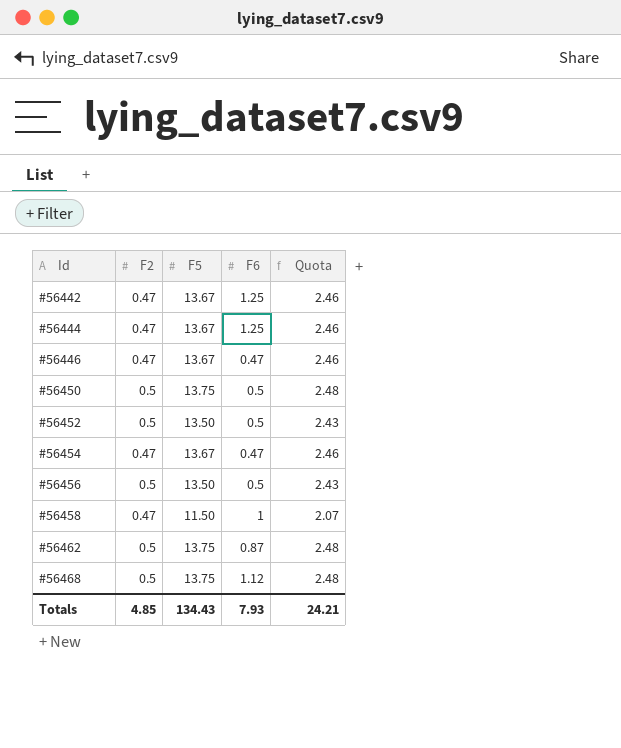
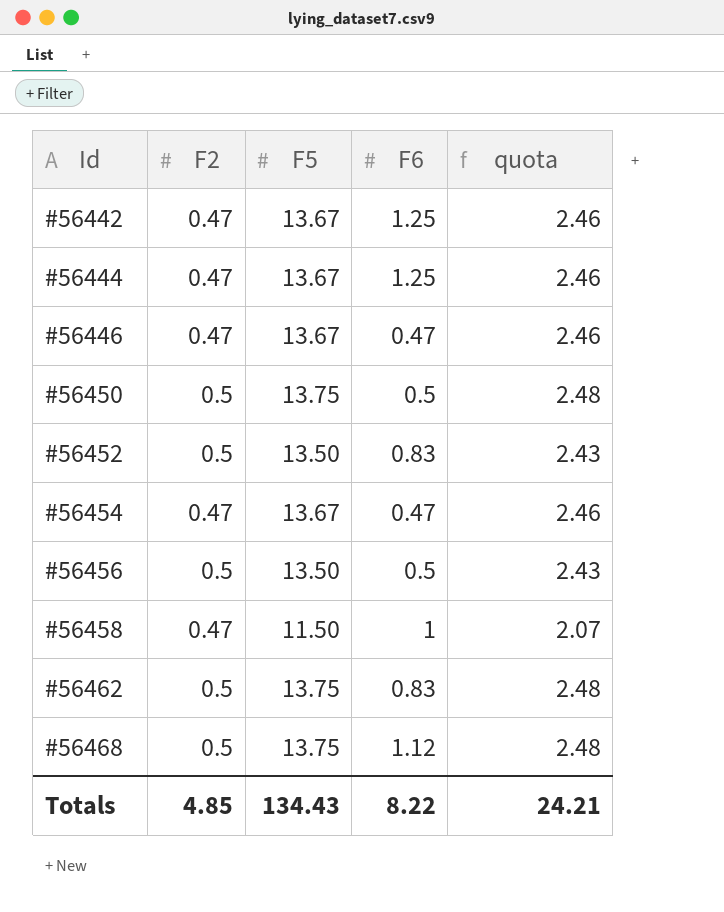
column name: Quota -> quota
#56452 | F6: 0.5 -> 0.83
#56462 | F6: 0.87 -> 0.83
Totals | F6: 7.93 -> 8.22

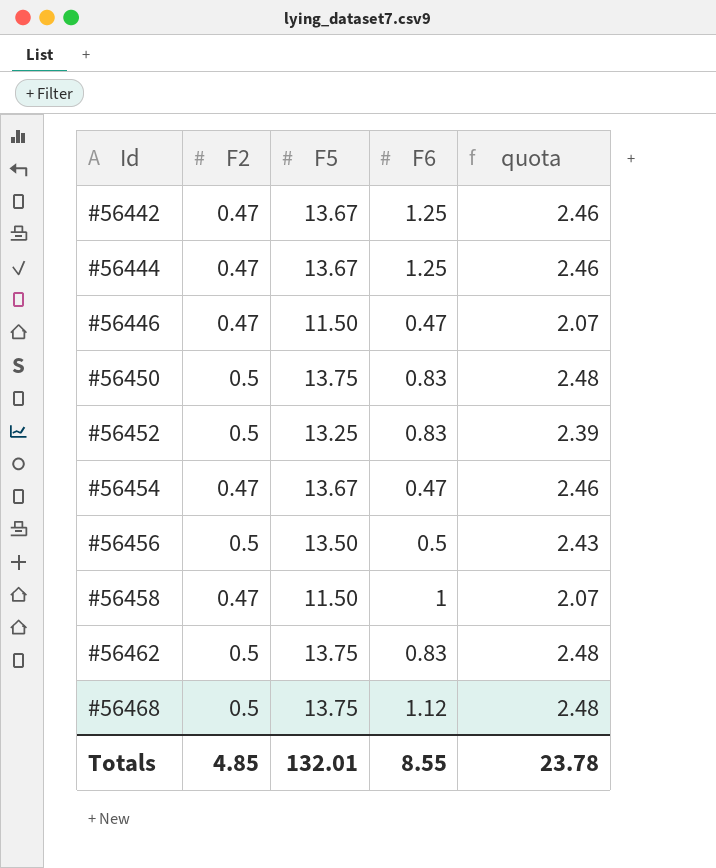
#56446 | F5: 13.67 -> 11.50
#56446 | quota: 2.46 -> 2.07
#56450 | F6: 0.5 -> 0.83
#56452 | F5: 13.50 -> 13.25
#56452 | quota: 2.43 -> 2.39
Totals | F5: 134.43 -> 132.01
Totals | F6: 8.22 -> 8.55
Totals | quota: 24.21 -> 23.78

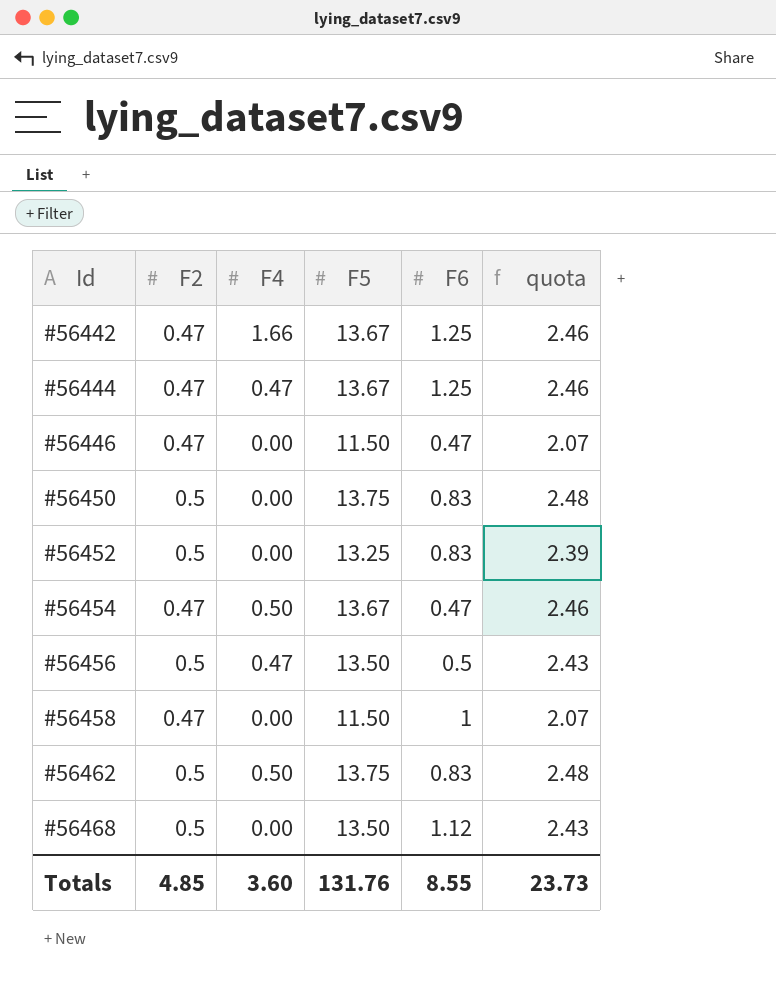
column F4 | position: none -> 3
#56468 | F5: 13.75 -> 13.50
#56468 | quota: 2.48 -> 2.43
Totals | F5: 132.01 -> 131.76
Totals | quota: 23.78 -> 23.73

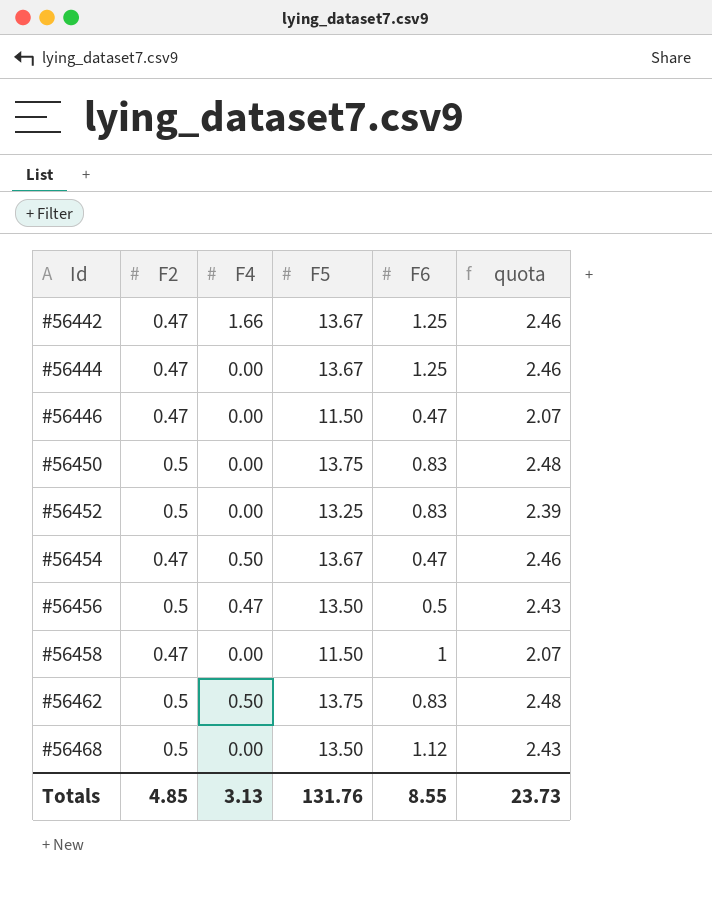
#56444 | F4: 0.47 -> 0.00
Totals | F4: 3.60 -> 3.13

